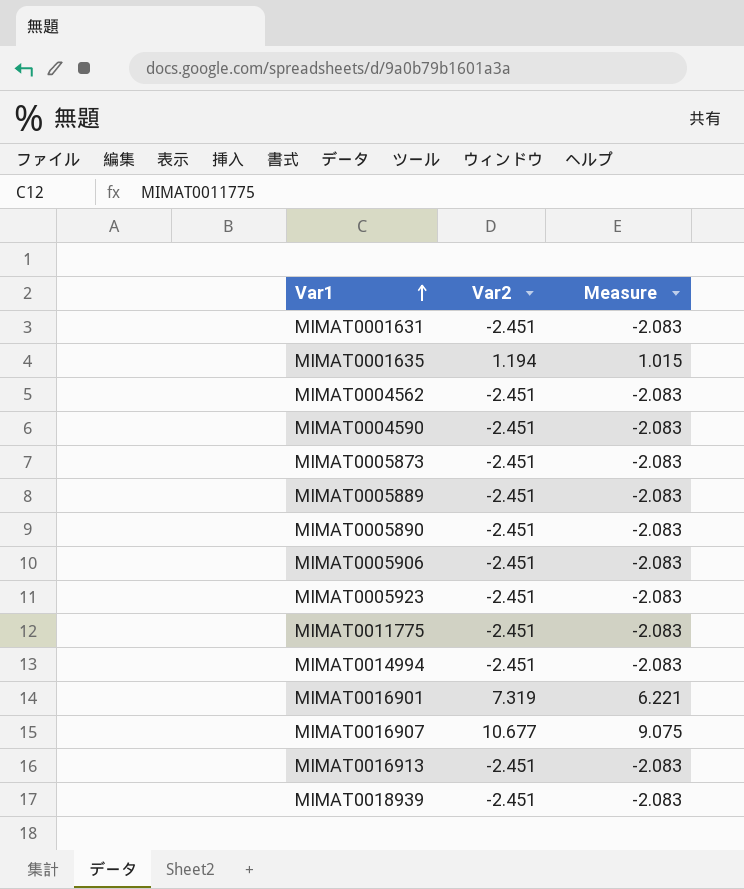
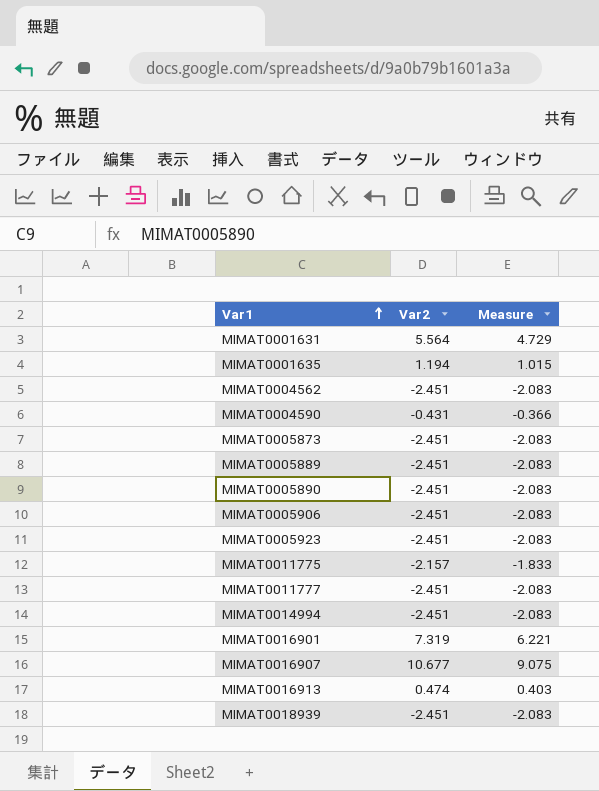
MIMAT0001631 | Var2: -2.451 -> 5.564
MIMAT0001631 | Measure: -2.083 -> 4.729
MIMAT0004590 | Var2: -2.451 -> -0.431
MIMAT0004590 | Measure: -2.083 -> -0.366
MIMAT0011775 | Var2: -2.451 -> -2.157
MIMAT0011775 | Measure: -2.083 -> -1.833
row MIMAT0011777: none -> -2.451 | -2.083
MIMAT0016913 | Var2: -2.451 -> 0.474
MIMAT0016913 | Measure: -2.083 -> 0.403

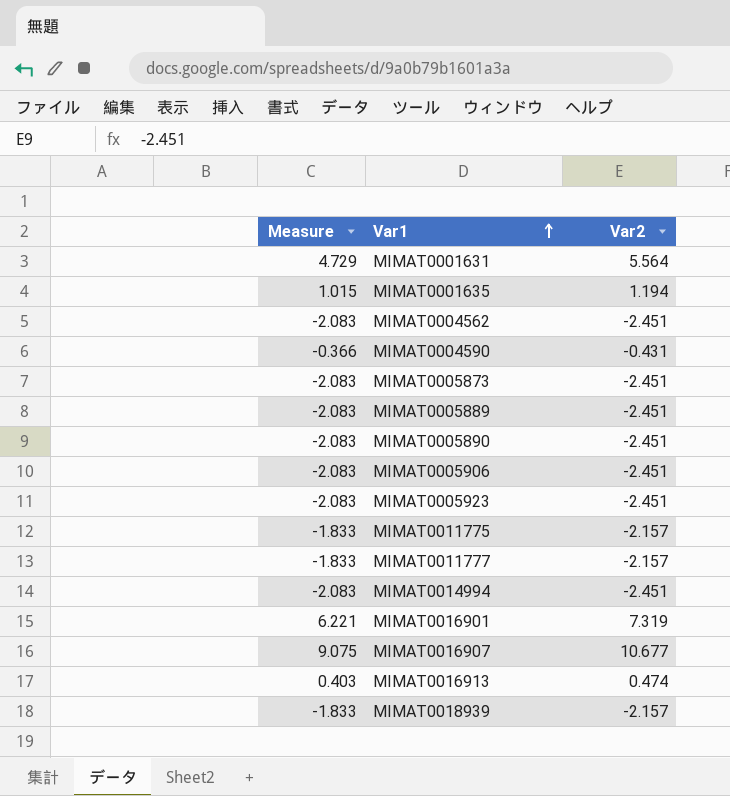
column Measure | position: 3 -> 1
MIMAT0011777 | Measure: -2.083 -> -1.833
MIMAT0011777 | Var2: -2.451 -> -2.157
MIMAT0018939 | Measure: -2.083 -> -1.833
MIMAT0018939 | Var2: -2.451 -> -2.157

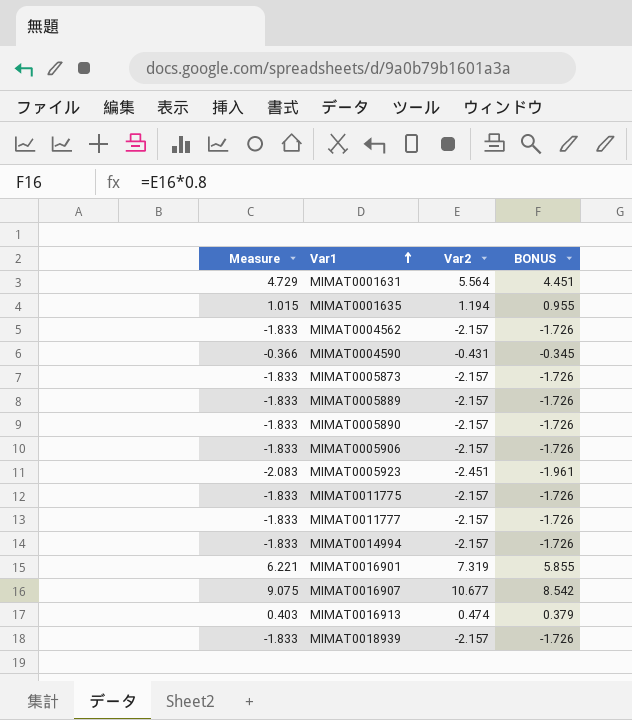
column BONUS | formula: none -> [Var2] * 0.8
MIMAT0004562 | Measure: -2.083 -> -1.833
MIMAT0004562 | Var2: -2.451 -> -2.157
MIMAT0005873 | Measure: -2.083 -> -1.833
MIMAT0005873 | Var2: -2.451 -> -2.157
MIMAT0005889 | Measure: -2.083 -> -1.833
MIMAT0005889 | Var2: -2.451 -> -2.157
MIMAT0005890 | Measure: -2.083 -> -1.833
MIMAT0005890 | Var2: -2.451 -> -2.157
MIMAT0005906 | Measure: -2.083 -> -1.833
MIMAT0005906 | Var2: -2.451 -> -2.157
MIMAT0014994 | Measure: -2.083 -> -1.833
MIMAT0014994 | Var2: -2.451 -> -2.157

